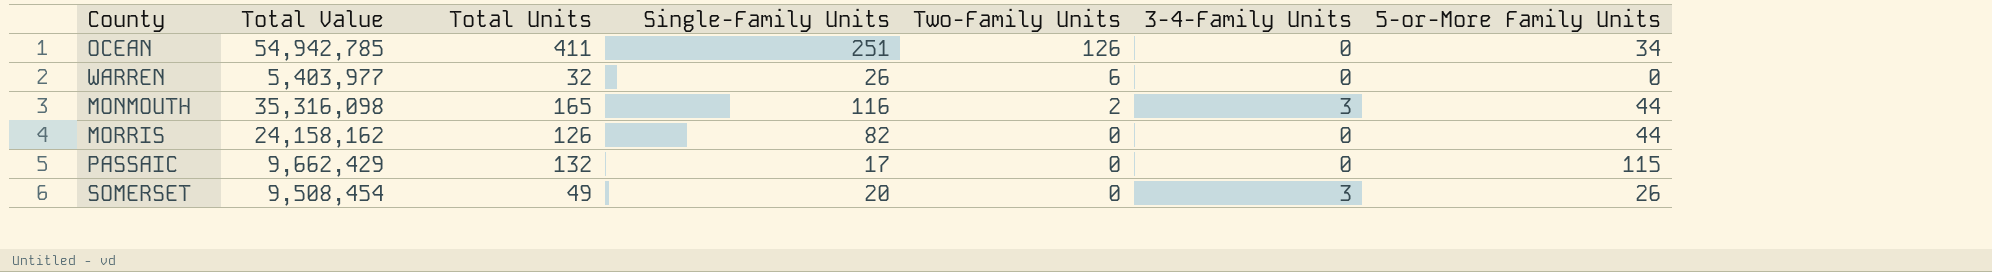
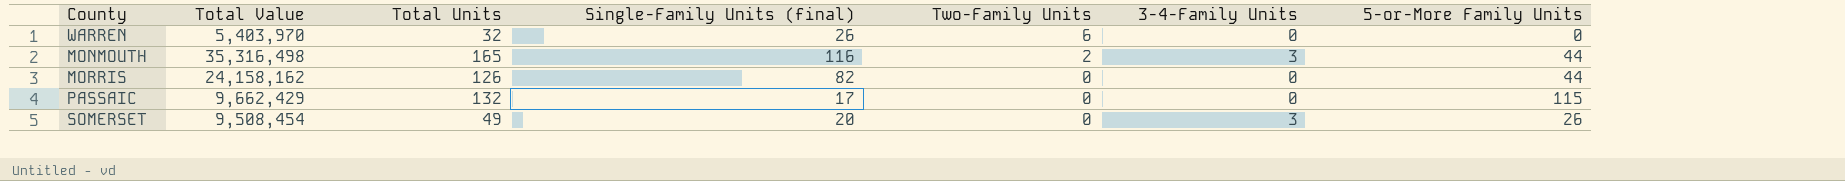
column name: Single-Family Units -> Single-Family Units (final)
row OCEAN: 54,942,785 | 411 | 251 | 126 | 0 | 34 -> none
WARREN | Total Value: 5,403,977 -> 5,403,970
MONMOUTH | Total Value: 35,316,098 -> 35,316,498

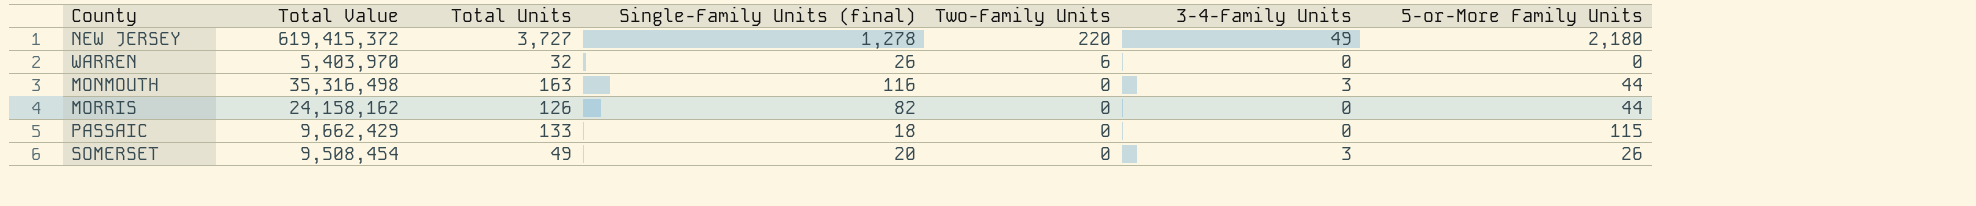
row NEW JERSEY: none -> 619,415,372 | 3,727 | 1,278 | 220 | 49 | 2,180
MONMOUTH | Total Units: 165 -> 163
MONMOUTH | Two-Family Units: 2 -> 0
PASSAIC | Total Units: 132 -> 133
PASSAIC | Single-Family Units (final): 17 -> 18

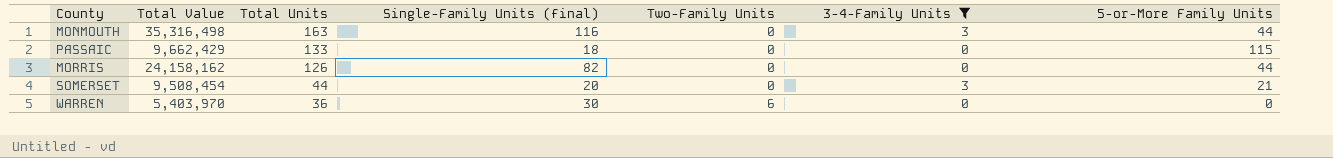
filter: none -> 3-4-Family Units != 49
row order: Two-Family Units descending -> Total Units descending
SOMERSET | Total Units: 49 -> 44
SOMERSET | 5-or-More Family Units: 26 -> 21
WARREN | Total Units: 32 -> 36
WARREN | Single-Family Units (final): 26 -> 30

